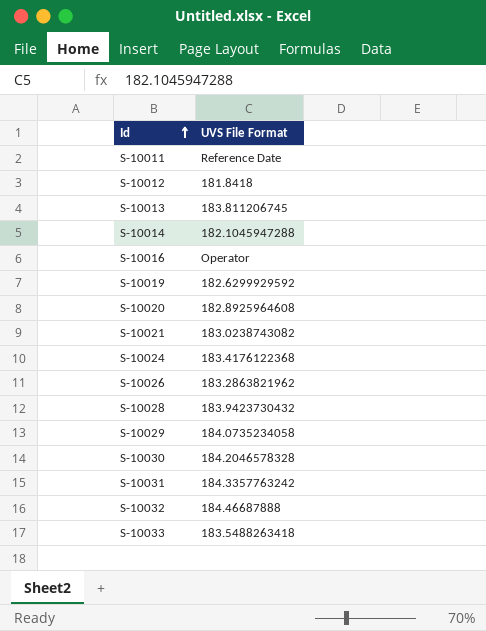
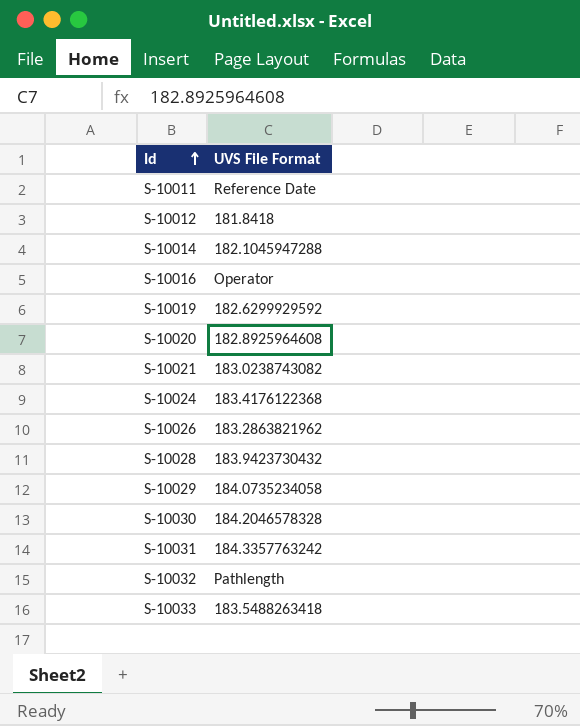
row S-10013: 183.811206745 -> none
S-10032 | UVS File Format: 184.46687888 -> Pathlength

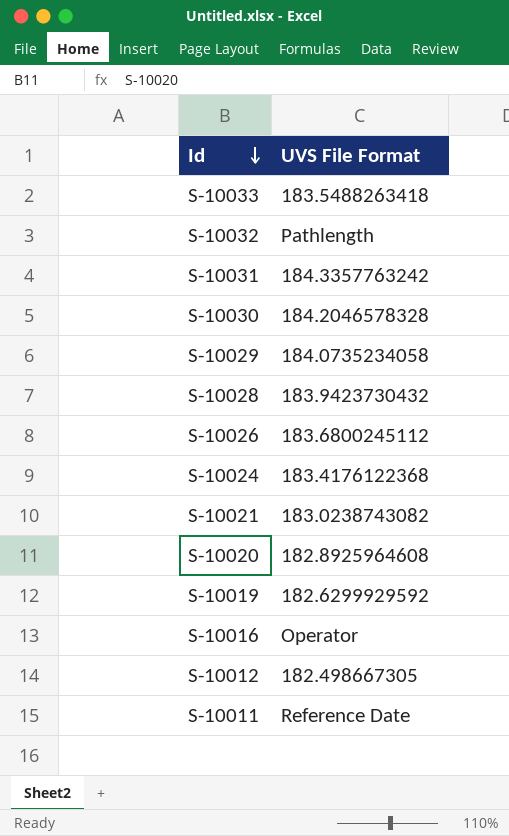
row order: Id ascending -> Id descending
row S-10014: 182.1045947288 -> none
S-10026 | UVS File Format: 183.2863821962 -> 183.6800245112
S-10012 | UVS File Format: 181.8418 -> 182.498667305

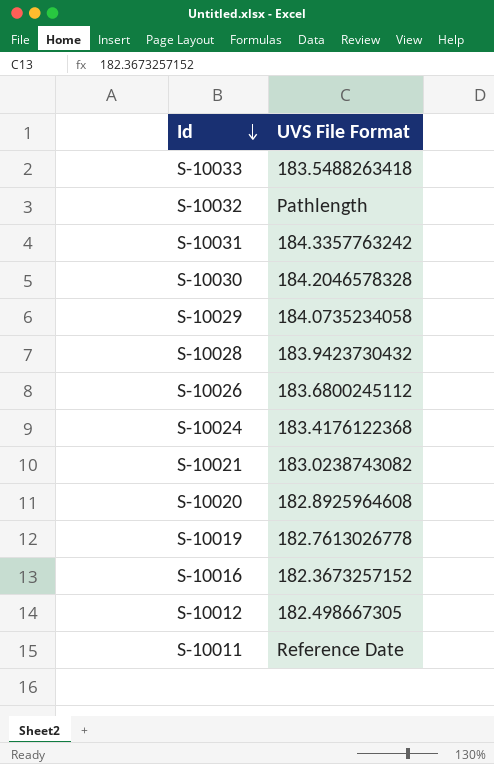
S-10019 | UVS File Format: 182.6299929592 -> 182.7613026778
S-10016 | UVS File Format: Operator -> 182.3673257152

